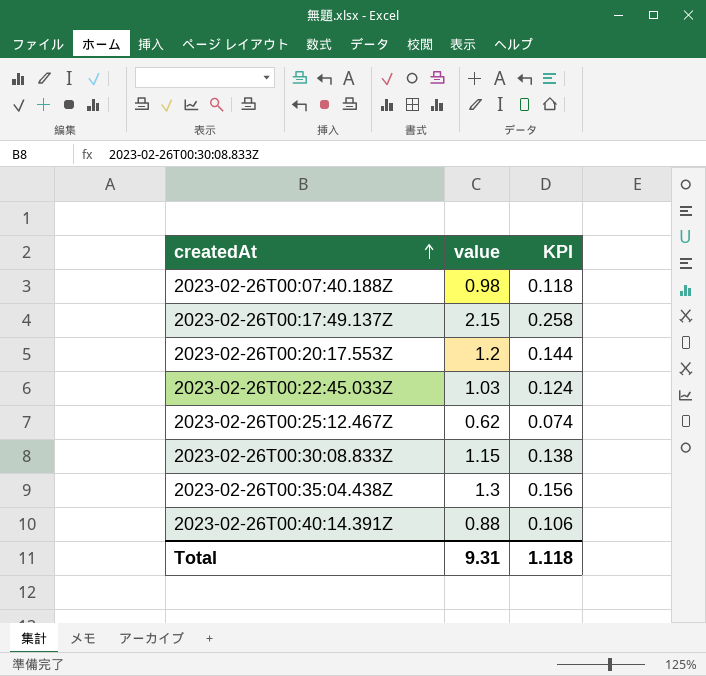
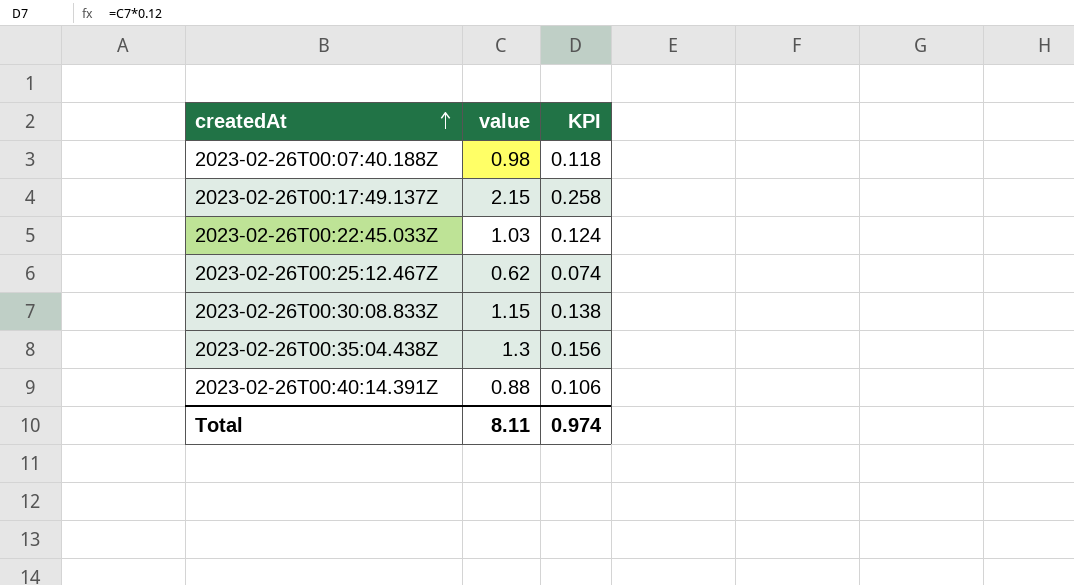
row 2023-02-26T00:20:17.553Z: 1.2 | 0.144 -> none
Total | value: 9.31 -> 8.11
Total | KPI: 1.118 -> 0.974

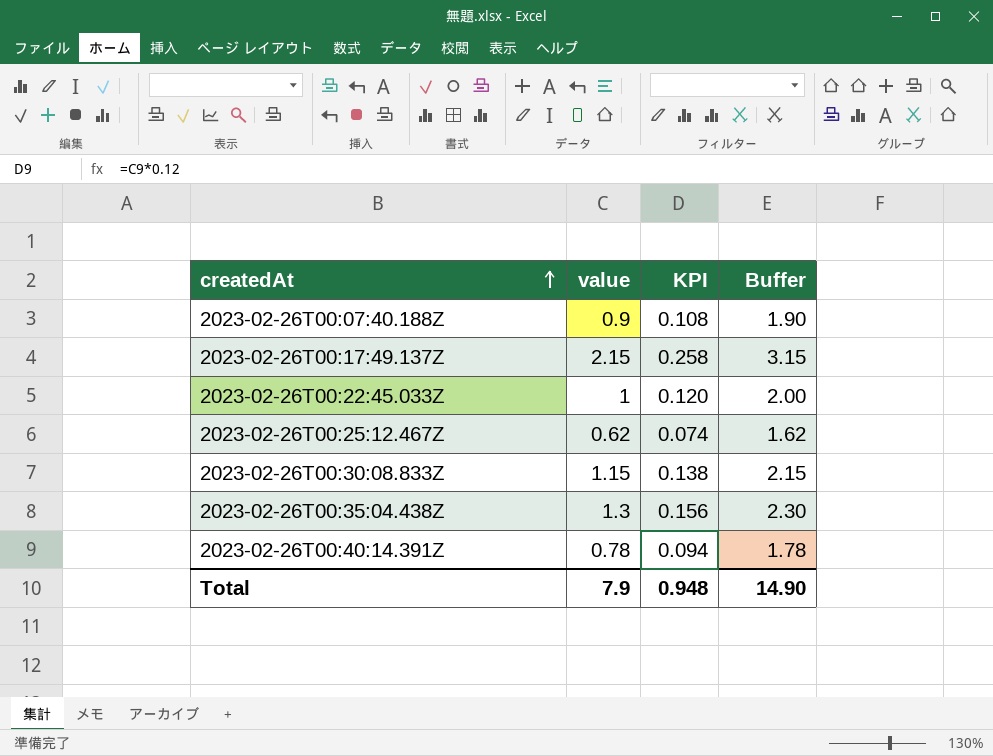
column Buffer | formula: none -> [value] + 1
2023-02-26T00:07:40.188Z | value: 0.98 -> 0.9
2023-02-26T00:07:40.188Z | KPI: 0.118 -> 0.108
2023-02-26T00:22:45.033Z | value: 1.03 -> 1
2023-02-26T00:22:45.033Z | KPI: 0.124 -> 0.120
2023-02-26T00:40:14.391Z | value: 0.88 -> 0.78
2023-02-26T00:40:14.391Z | KPI: 0.106 -> 0.094
Total | value: 8.11 -> 7.9
Total | KPI: 0.974 -> 0.948

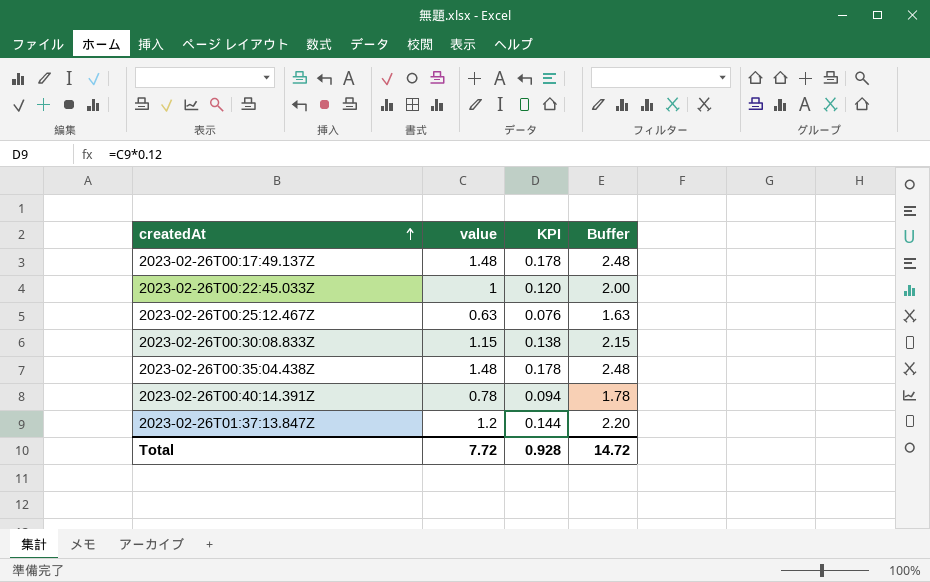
row 2023-02-26T00:07:40.188Z: 0.9 | 0.108 | 1.90 -> none
2023-02-26T00:17:49.137Z | value: 2.15 -> 1.48
2023-02-26T00:17:49.137Z | KPI: 0.258 -> 0.178
2023-02-26T00:17:49.137Z | Buffer: 3.15 -> 2.48
2023-02-26T00:25:12.467Z | value: 0.62 -> 0.63
2023-02-26T00:25:12.467Z | KPI: 0.074 -> 0.076
2023-02-26T00:25:12.467Z | Buffer: 1.62 -> 1.63
2023-02-26T00:35:04.438Z | value: 1.3 -> 1.48
2023-02-26T00:35:04.438Z | KPI: 0.156 -> 0.178
2023-02-26T00:35:04.438Z | Buffer: 2.30 -> 2.48
row 2023-02-26T01:37:13.847Z: none -> 1.2 | 0.144 | 2.20
Total | value: 7.9 -> 7.72
Total | KPI: 0.948 -> 0.928
Total | Buffer: 14.90 -> 14.72

